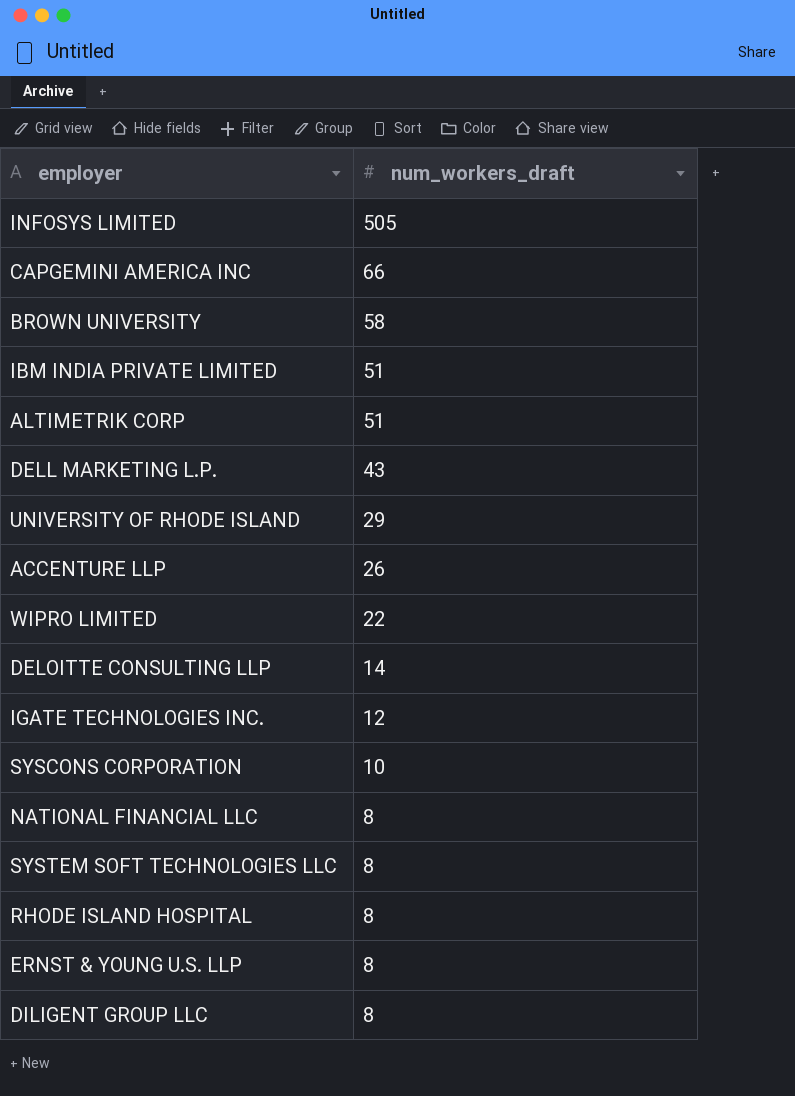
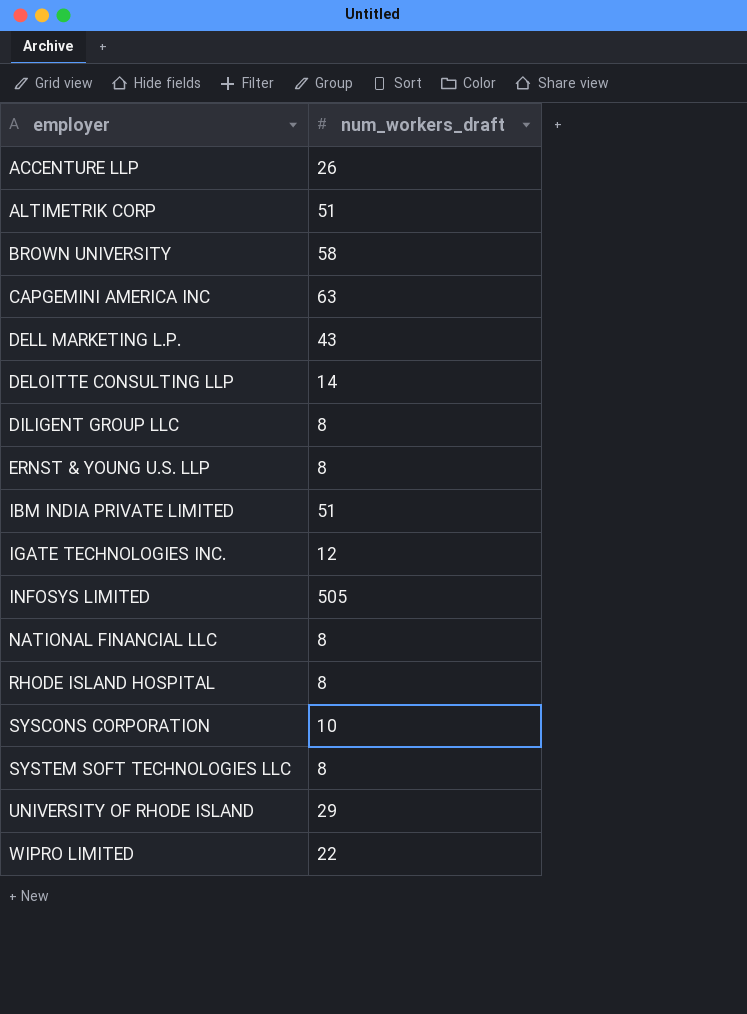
row order: num_workers_draft descending -> employer ascending
CAPGEMINI AMERICA INC | num_workers_draft: 66 -> 63

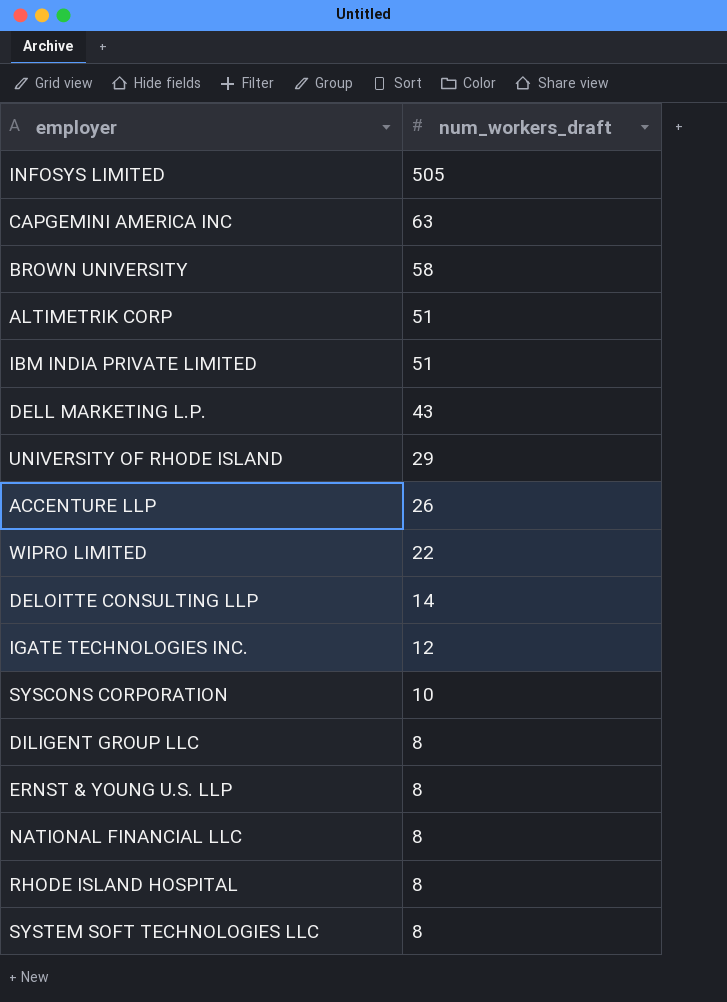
row order: employer ascending -> num_workers_draft descending

